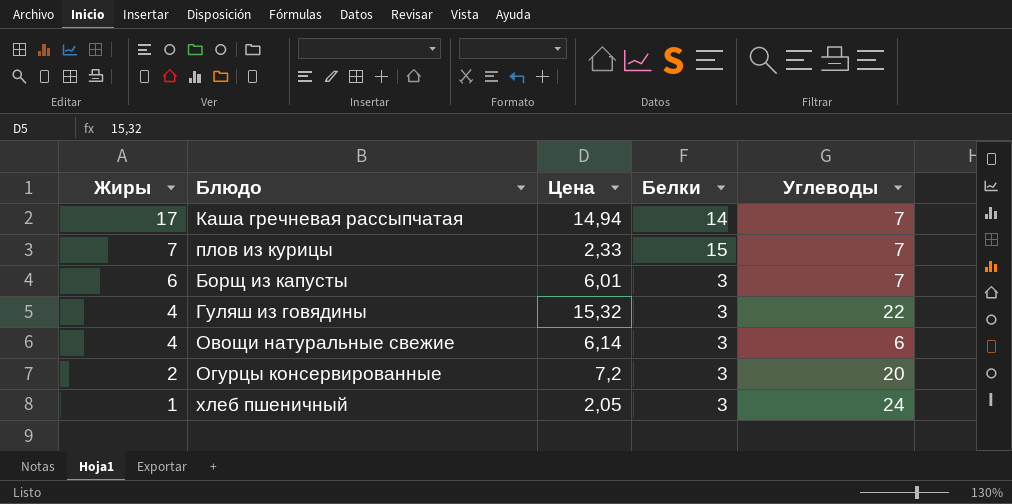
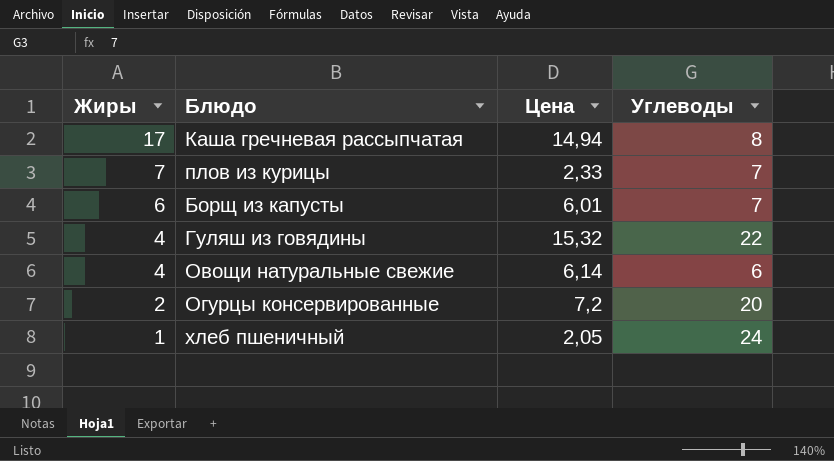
column Белки | position: 4 -> none
Каша гречневая рассыпчатая | Углеводы: 7 -> 8

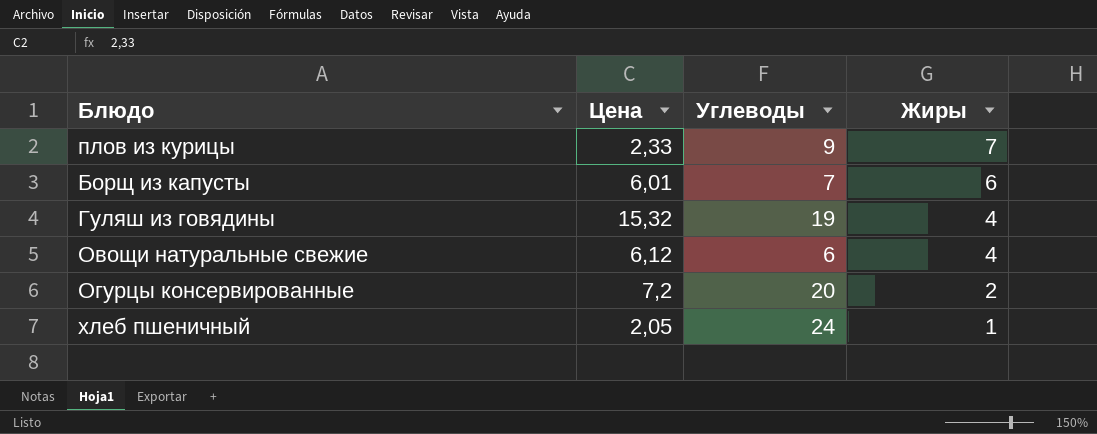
column Жиры | position: 1 -> 4
row Каша гречневая рассыпчатая: 17 | 14,94 | 8 -> none
плов из курицы | Углеводы: 7 -> 9
Гуляш из говядины | Углеводы: 22 -> 19
Овощи натуральные свежие | Цена: 6,14 -> 6,12

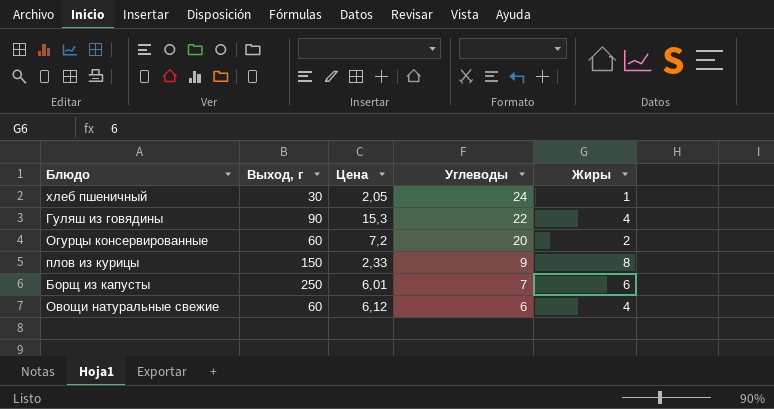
row order: Жиры descending -> Углеводы descending
column Выход, г | position: none -> 2
Гуляш из говядины | Цена: 15,32 -> 15,3
Гуляш из говядины | Углеводы: 19 -> 22
плов из курицы | Жиры: 7 -> 8

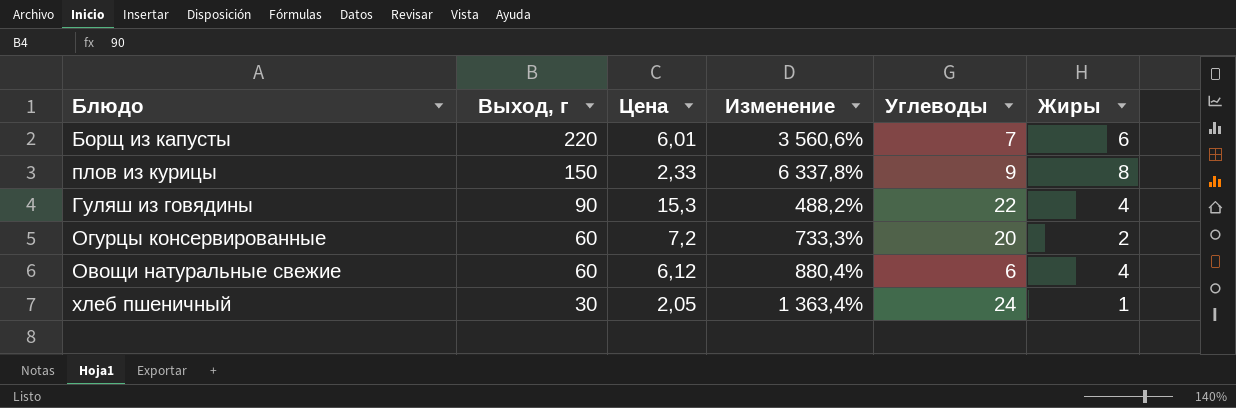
row order: Углеводы descending -> Выход, г descending
column Изменение | formula: none -> ([Выход, г] - [Цена]) / [Цена]
Борщ из капусты | Выход, г: 250 -> 220

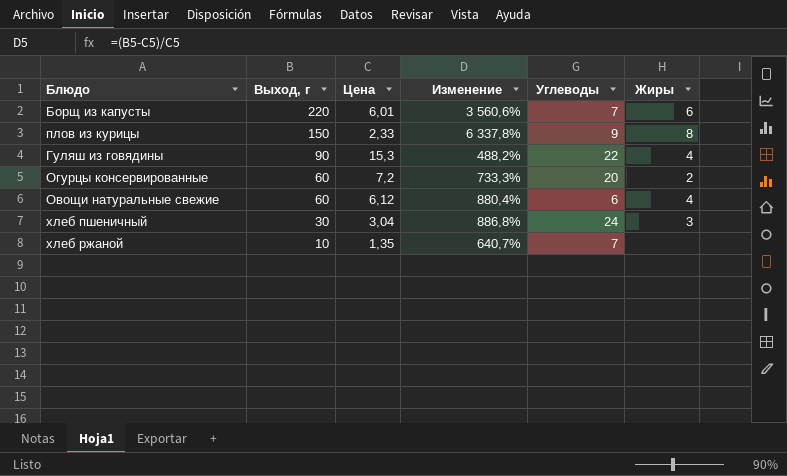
хлеб пшеничный | Цена: 2,05 -> 3,04
хлеб пшеничный | Изменение: 1 363,4% -> 886,8%
хлеб пшеничный | Жиры: 1 -> 3
row хлеб ржаной: none -> 10 | 1,35 | 640,7% | 7 | none

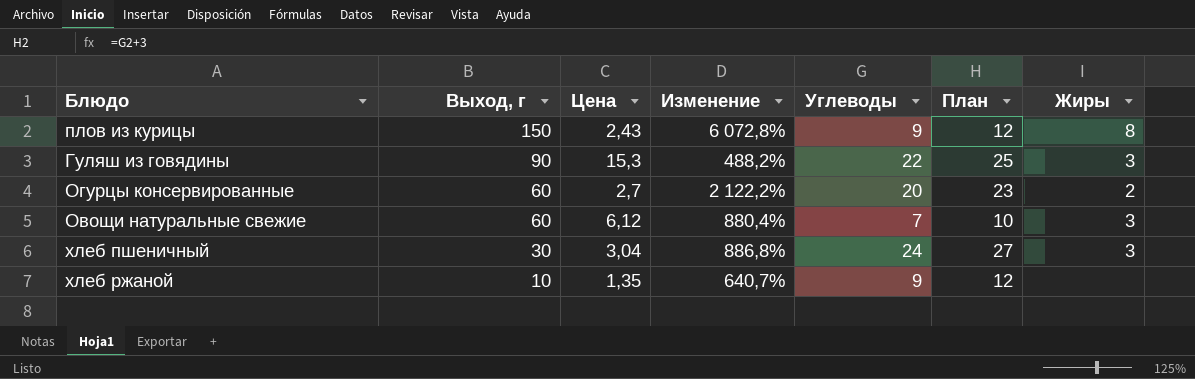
column План | formula: none -> [Углеводы] + 3
row Борщ из капусты: 220 | 6,01 | 3 560,6% | 7 | 6 -> none
плов из курицы | Цена: 2,33 -> 2,43
плов из курицы | Изменение: 6 337,8% -> 6 072,8%
Гуляш из говядины | Жиры: 4 -> 3
Огурцы консервированные | Цена: 7,2 -> 2,7
Огурцы консервированные | Изменение: 733,3% -> 2 122,2%
Овощи натуральные свежие | Углеводы: 6 -> 7
Овощи натуральные свежие | Жиры: 4 -> 3
хлеб ржаной | Углеводы: 7 -> 9

